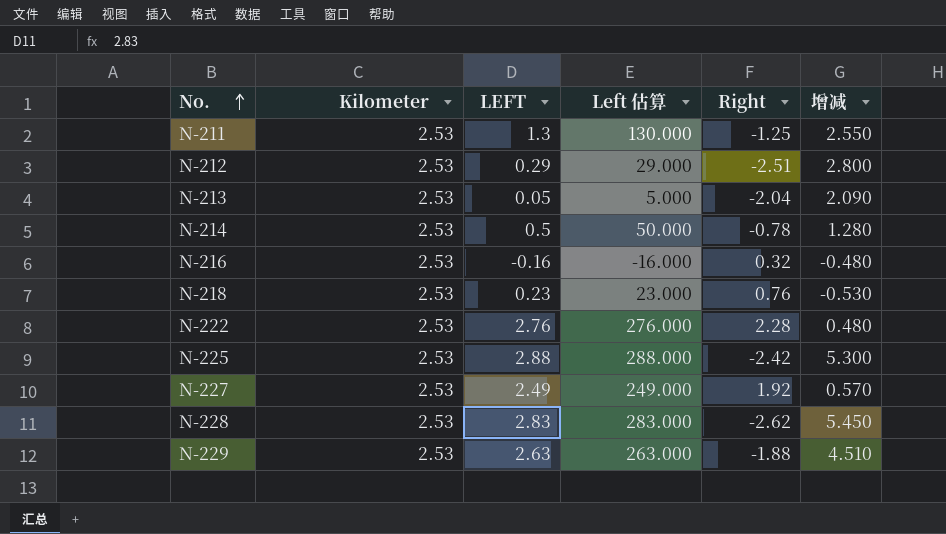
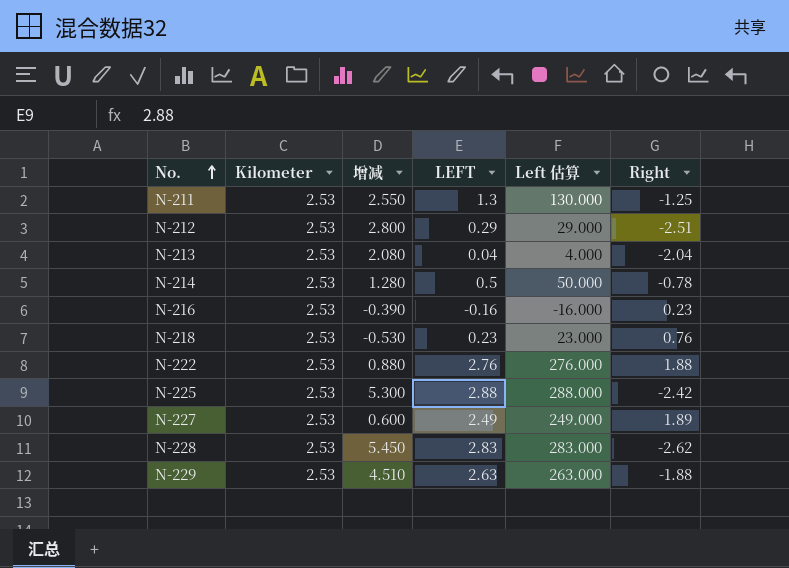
column 增减 | position: 6 -> 3
N-213 | 增减: 2.090 -> 2.080
N-213 | LEFT: 0.05 -> 0.04
N-213 | Left 估算: 5.000 -> 4.000
N-216 | 增减: -0.480 -> -0.390
N-216 | Right: 0.32 -> 0.23
N-222 | 增减: 0.480 -> 0.880
N-222 | Right: 2.28 -> 1.88
N-227 | 增减: 0.570 -> 0.600
N-227 | Right: 1.92 -> 1.89

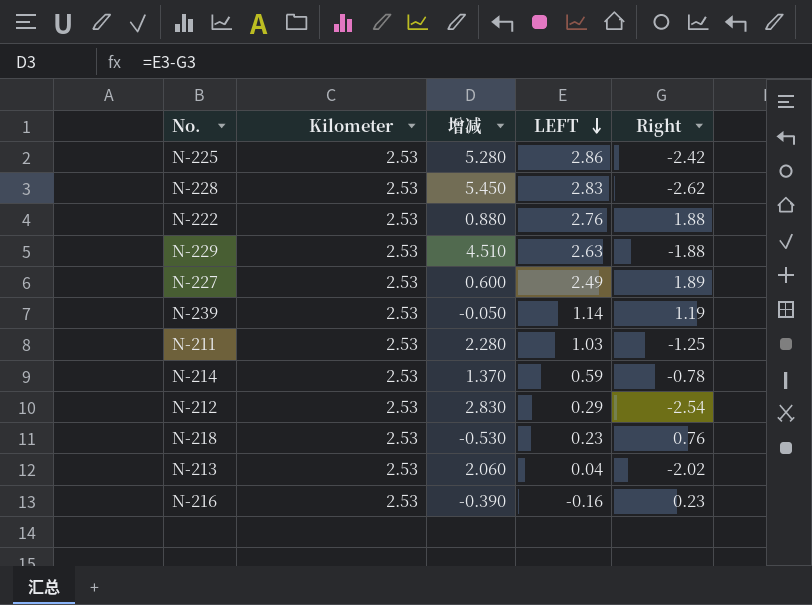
row order: No. ascending -> LEFT descending
column Left 估算 | formula: [LEFT] * 100 -> none
N-225 | 增减: 5.300 -> 5.280
N-225 | LEFT: 2.88 -> 2.86
row N-239: none -> 2.53 | -0.050 | 1.14 | 1.19
N-211 | 增减: 2.550 -> 2.280
N-211 | LEFT: 1.3 -> 1.03
N-214 | 增减: 1.280 -> 1.370
N-214 | LEFT: 0.5 -> 0.59
N-212 | 增减: 2.800 -> 2.830
N-212 | Right: -2.51 -> -2.54
N-213 | 增减: 2.080 -> 2.060
N-213 | Right: -2.04 -> -2.02

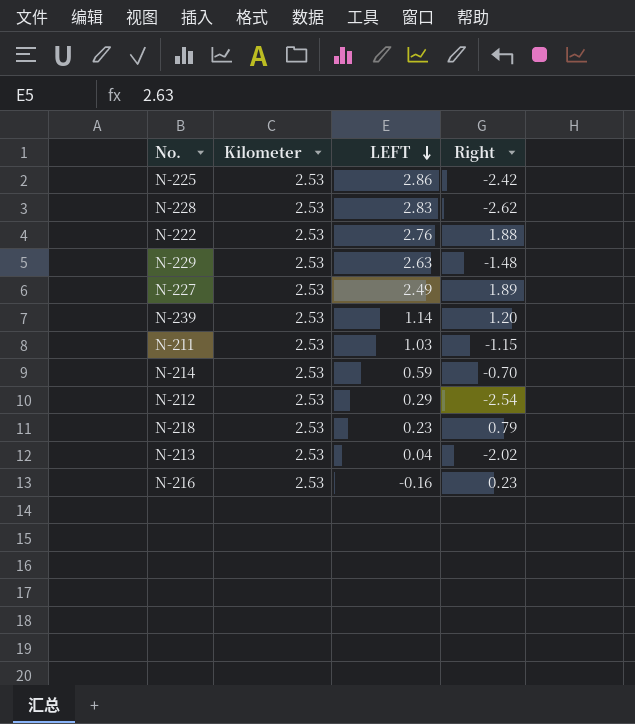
column 增减 | formula: [LEFT] - [Right] -> none
N-229 | Right: -1.88 -> -1.48
N-239 | Right: 1.19 -> 1.20
N-211 | Right: -1.25 -> -1.15
N-214 | Right: -0.78 -> -0.70
N-218 | Right: 0.76 -> 0.79

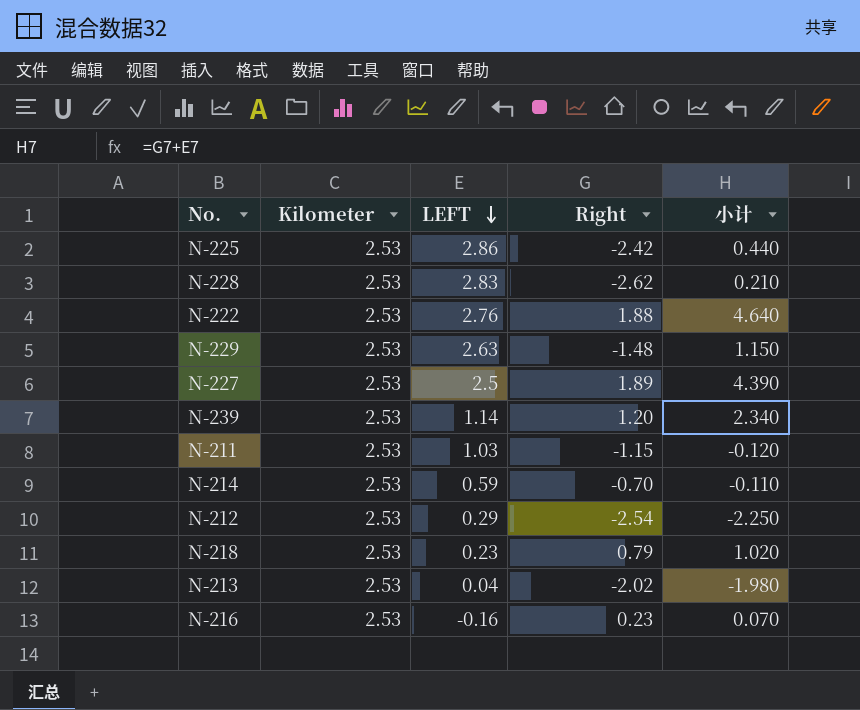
column 小计 | formula: none -> [LEFT] + [Right]
N-227 | LEFT: 2.49 -> 2.5

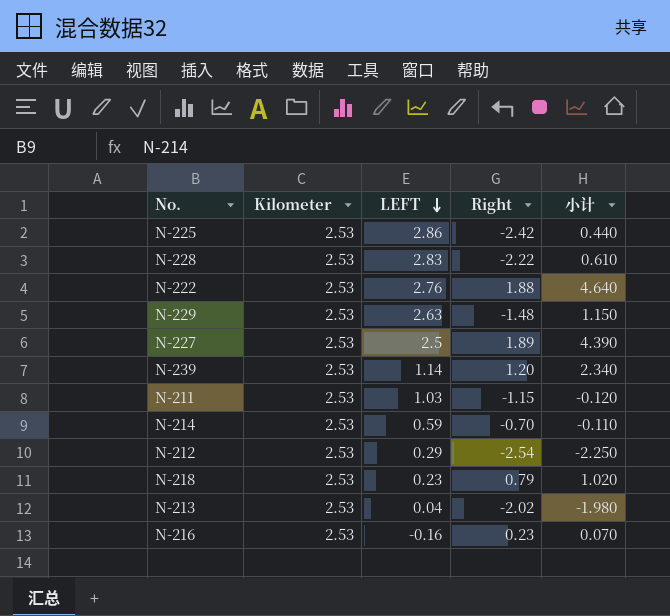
N-228 | Right: -2.62 -> -2.22
N-228 | 小计: 0.210 -> 0.610

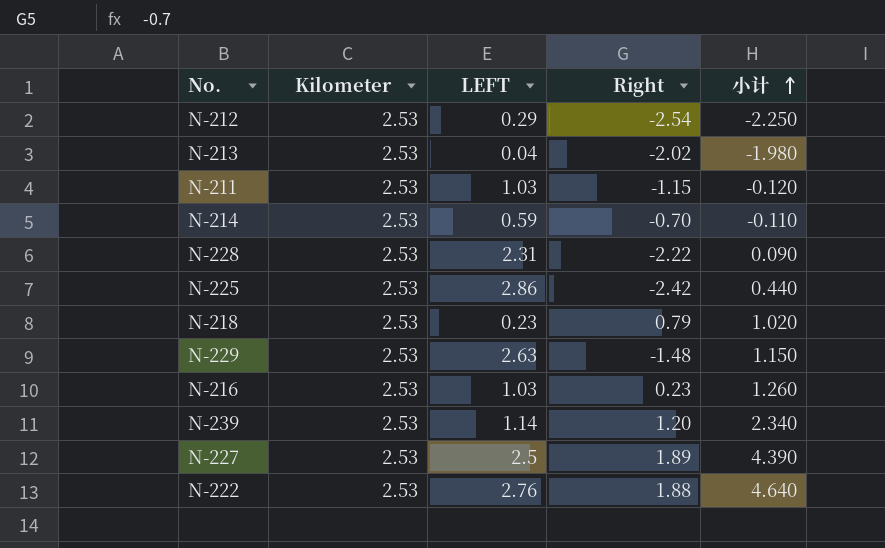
row order: LEFT descending -> 小计 ascending
N-228 | LEFT: 2.83 -> 2.31
N-228 | 小计: 0.610 -> 0.090
N-216 | LEFT: -0.16 -> 1.03
N-216 | 小计: 0.070 -> 1.260

